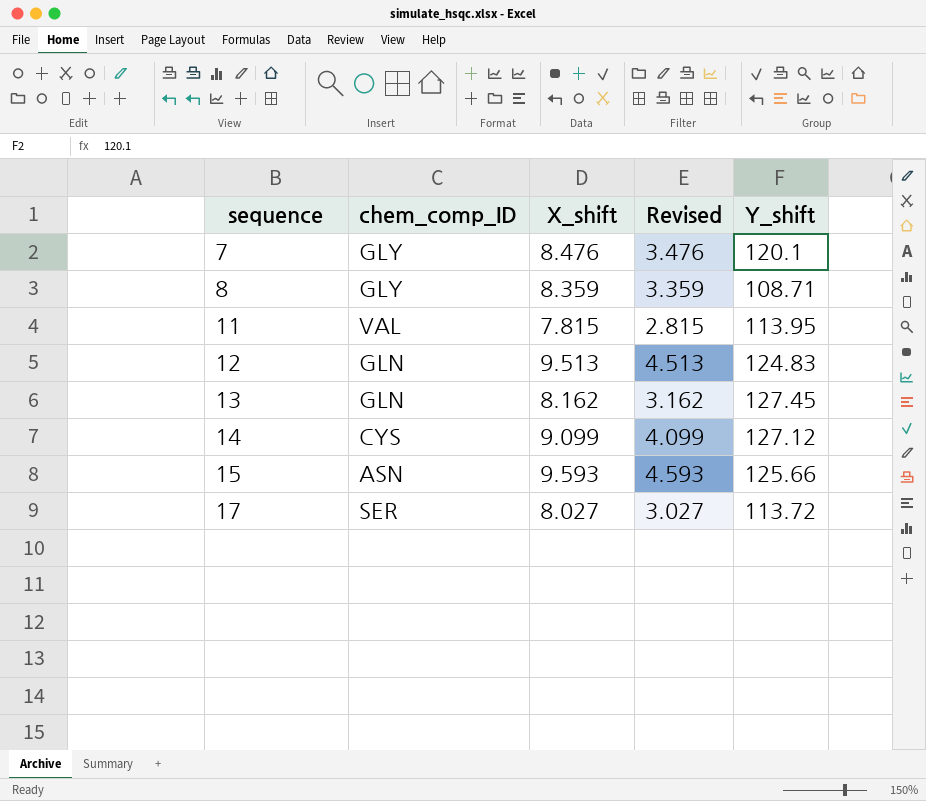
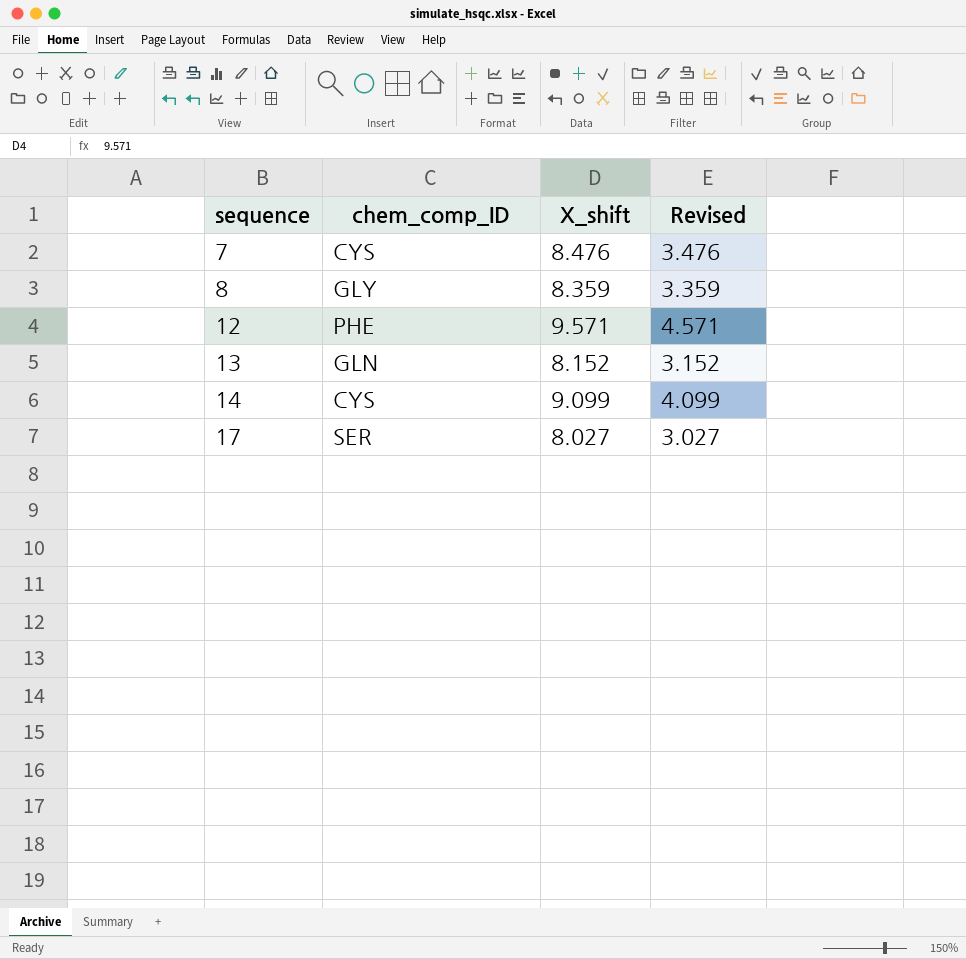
column Y_shift | position: 5 -> none
row 11: VAL | 7.815 | 2.815 | 113.95 -> none
row 15: ASN | 9.593 | 4.593 | 125.66 -> none
7 | chem_comp_ID: GLY -> CYS
12 | chem_comp_ID: GLN -> PHE
12 | X_shift: 9.513 -> 9.571
12 | Revised: 4.513 -> 4.571
13 | X_shift: 8.162 -> 8.152
13 | Revised: 3.162 -> 3.152

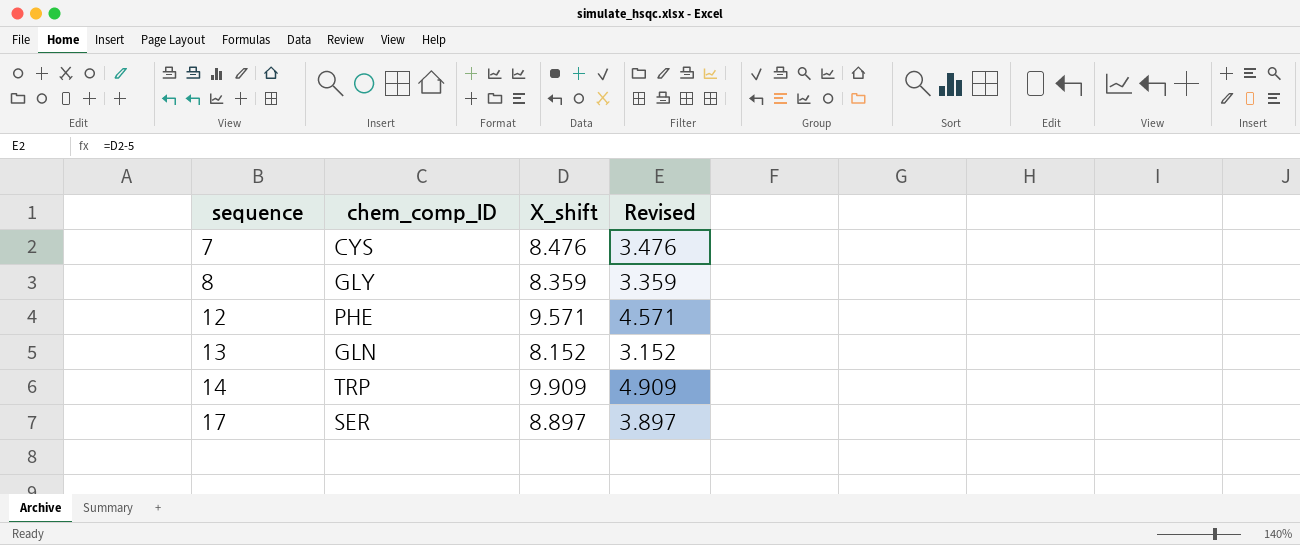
14 | chem_comp_ID: CYS -> TRP
14 | X_shift: 9.099 -> 9.909
14 | Revised: 4.099 -> 4.909
17 | X_shift: 8.027 -> 8.897
17 | Revised: 3.027 -> 3.897

